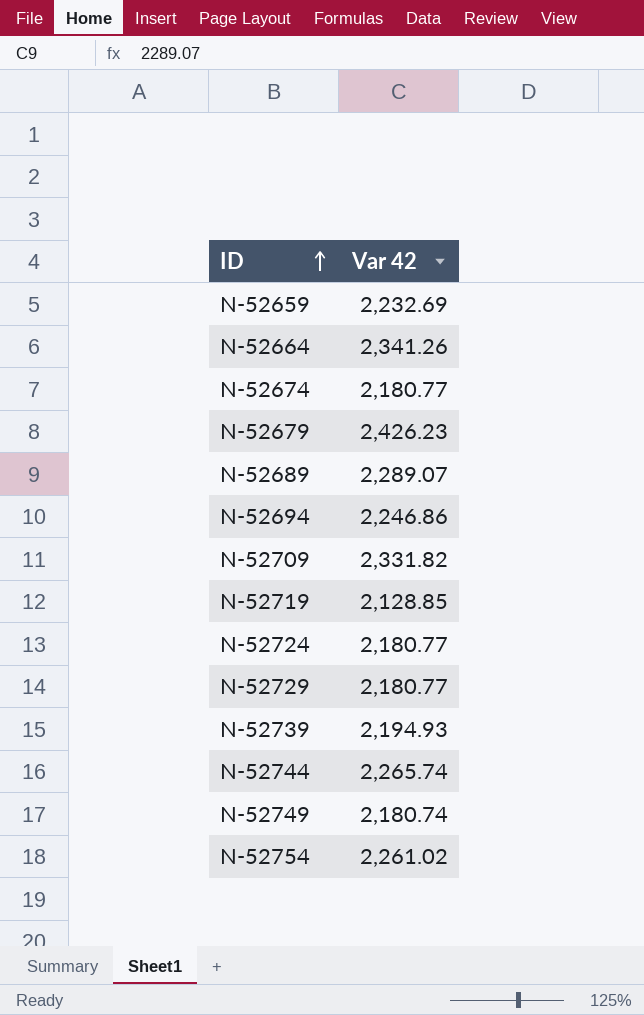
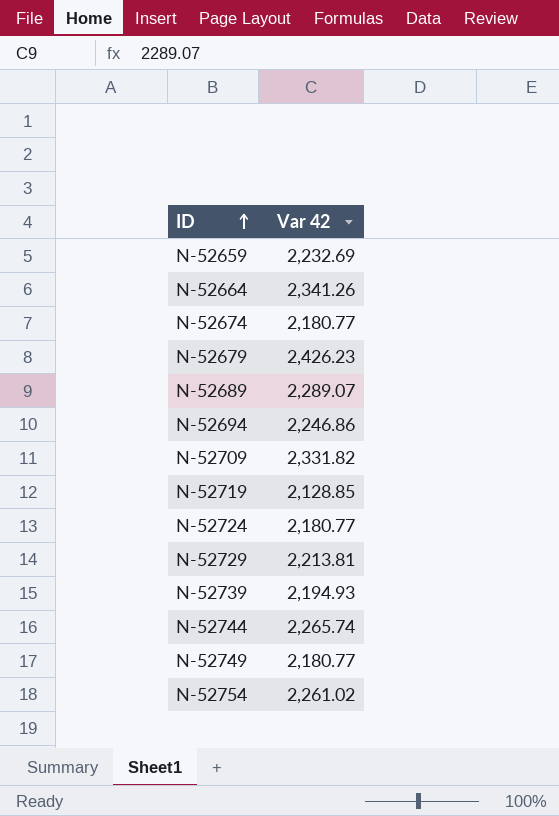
N-52729 | Var 42: 2,180.77 -> 2,213.81
N-52749 | Var 42: 2,180.74 -> 2,180.77

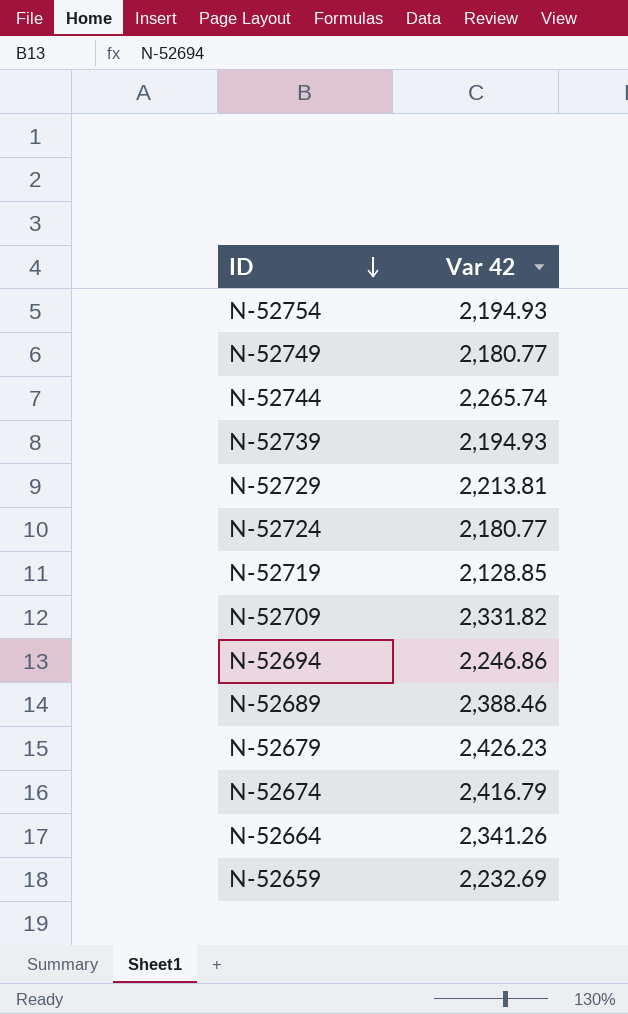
row order: ID ascending -> ID descending
N-52754 | Var 42: 2,261.02 -> 2,194.93
N-52689 | Var 42: 2,289.07 -> 2,388.46
N-52674 | Var 42: 2,180.77 -> 2,416.79

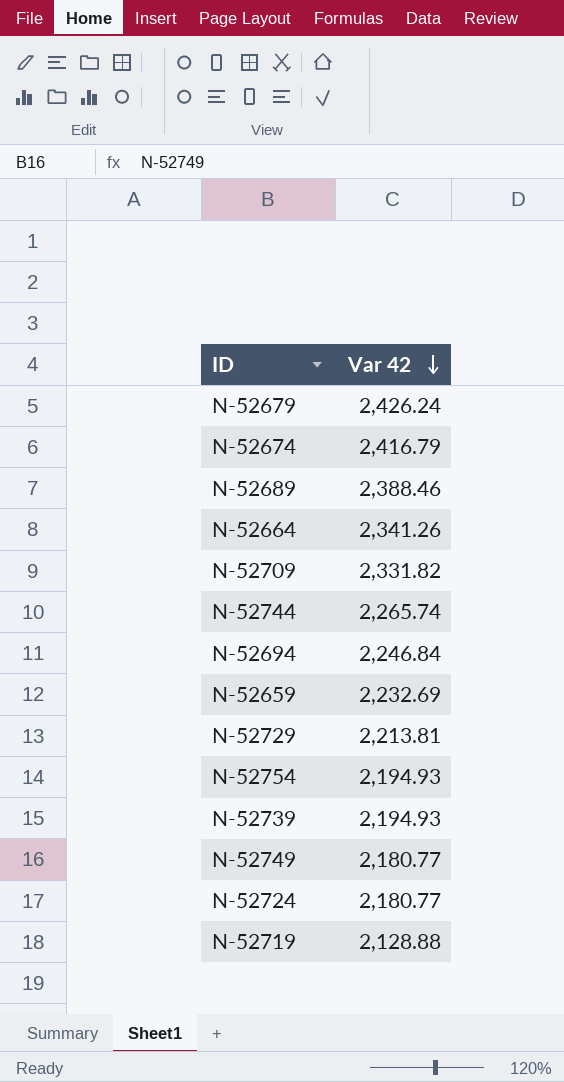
row order: ID descending -> Var 42 descending
N-52679 | Var 42: 2,426.23 -> 2,426.24
N-52694 | Var 42: 2,246.86 -> 2,246.84
N-52719 | Var 42: 2,128.85 -> 2,128.88

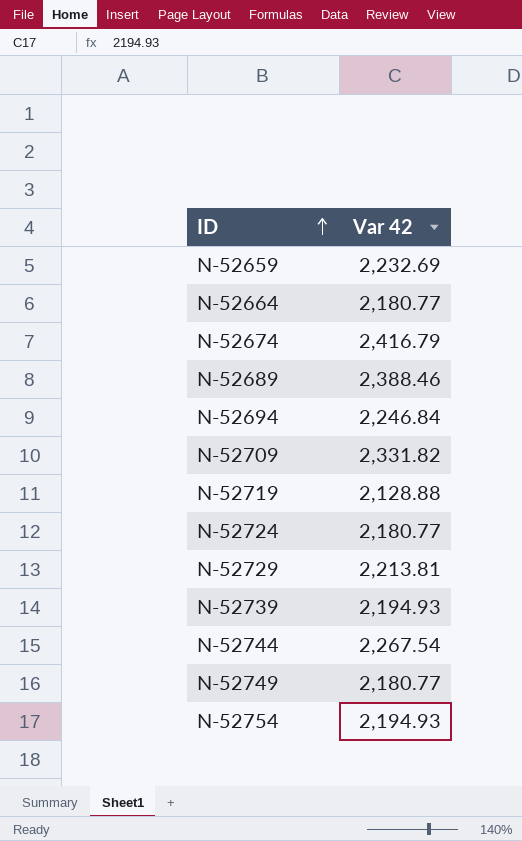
row order: Var 42 descending -> ID ascending
row N-52679: 2,426.24 -> none
N-52664 | Var 42: 2,341.26 -> 2,180.77
N-52744 | Var 42: 2,265.74 -> 2,267.54

